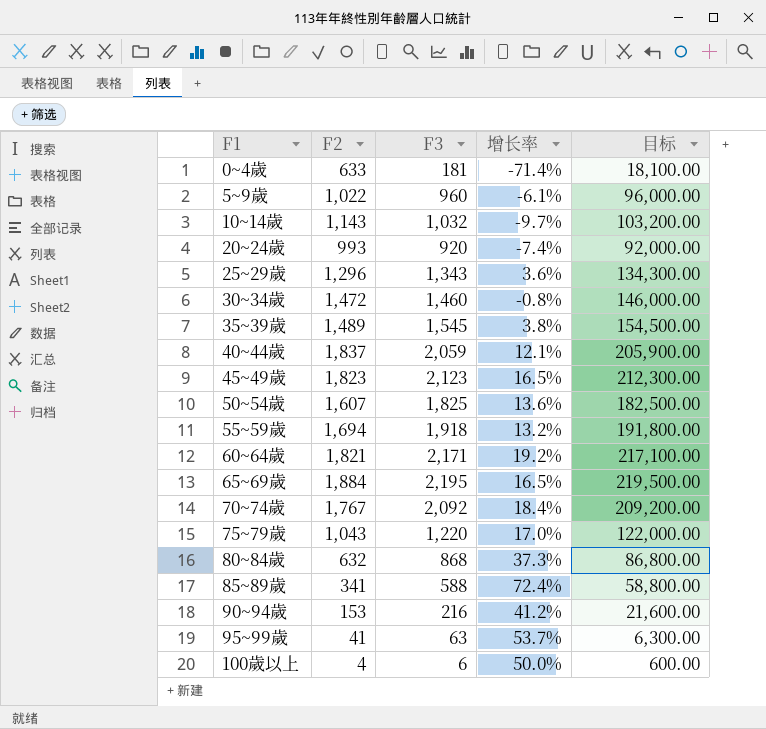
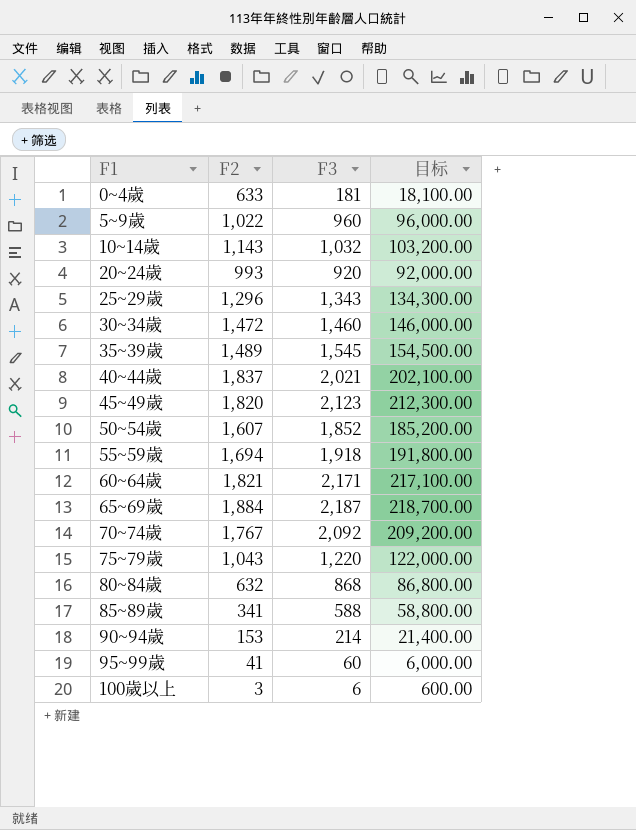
column 增长率 | formula: ([F3] - [F2]) / [F2] -> none
40~44歲 | F3: 2,059 -> 2,021
40~44歲 | 目标: 205,900.00 -> 202,100.00
45~49歲 | F2: 1,823 -> 1,820
50~54歲 | F3: 1,825 -> 1,852
50~54歲 | 目标: 182,500.00 -> 185,200.00
65~69歲 | F3: 2,195 -> 2,187
65~69歲 | 目标: 219,500.00 -> 218,700.00
90~94歲 | F3: 216 -> 214
90~94歲 | 目标: 21,600.00 -> 21,400.00
95~99歲 | F3: 63 -> 60
95~99歲 | 目标: 6,300.00 -> 6,000.00
100歲以上 | F2: 4 -> 3

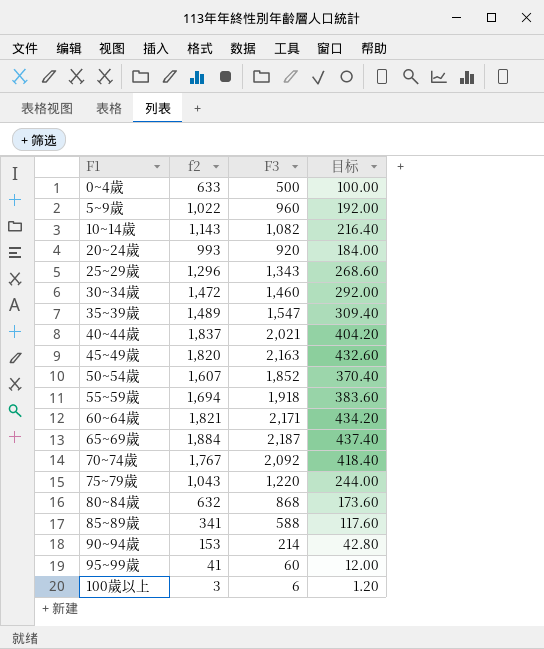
column name: F2 -> f2
column 目标 | formula: [F3] * 100 -> [F3] * 0.2
0~4歲 | F3: 181 -> 500
10~14歲 | F3: 1,032 -> 1,082
35~39歲 | F3: 1,545 -> 1,547
45~49歲 | F3: 2,123 -> 2,163

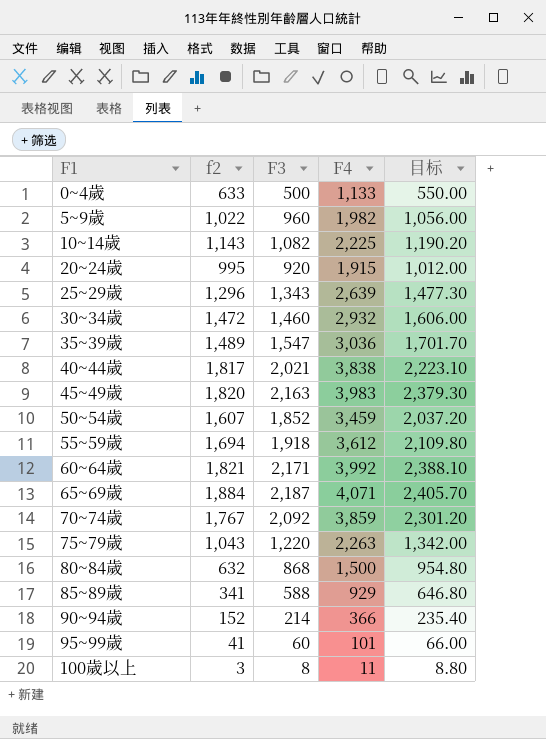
column F4 | formula: none -> [f2] + [F3]
column 目标 | formula: [F3] * 0.2 -> [F3] * 1.1
20~24歲 | f2: 993 -> 995
40~44歲 | f2: 1,837 -> 1,817
90~94歲 | f2: 153 -> 152
100歲以上 | F3: 6 -> 8

